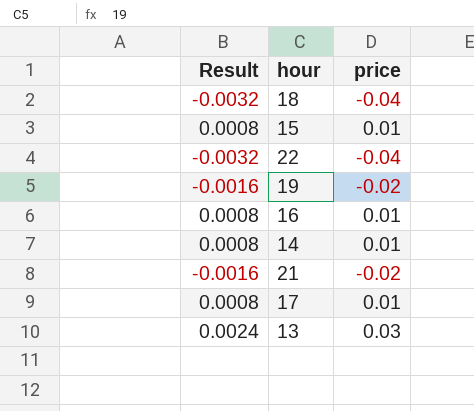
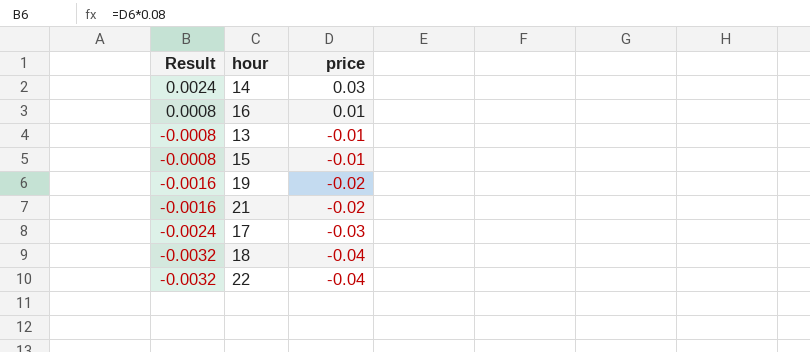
row order: none -> Result descending
14 | Result: 0.0008 -> 0.0024
14 | price: 0.01 -> 0.03
13 | Result: 0.0024 -> -0.0008
13 | price: 0.03 -> -0.01
15 | Result: 0.0008 -> -0.0008
15 | price: 0.01 -> -0.01
17 | Result: 0.0008 -> -0.0024
17 | price: 0.01 -> -0.03

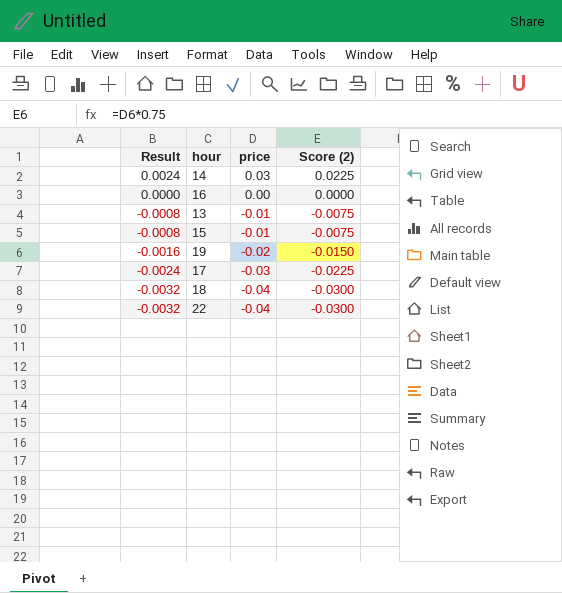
column Score (2) | formula: none -> [price] * 0.75
row 21: -0.0016 | -0.02 -> none
16 | Result: 0.0008 -> 0.0000
16 | price: 0.01 -> 0.00

